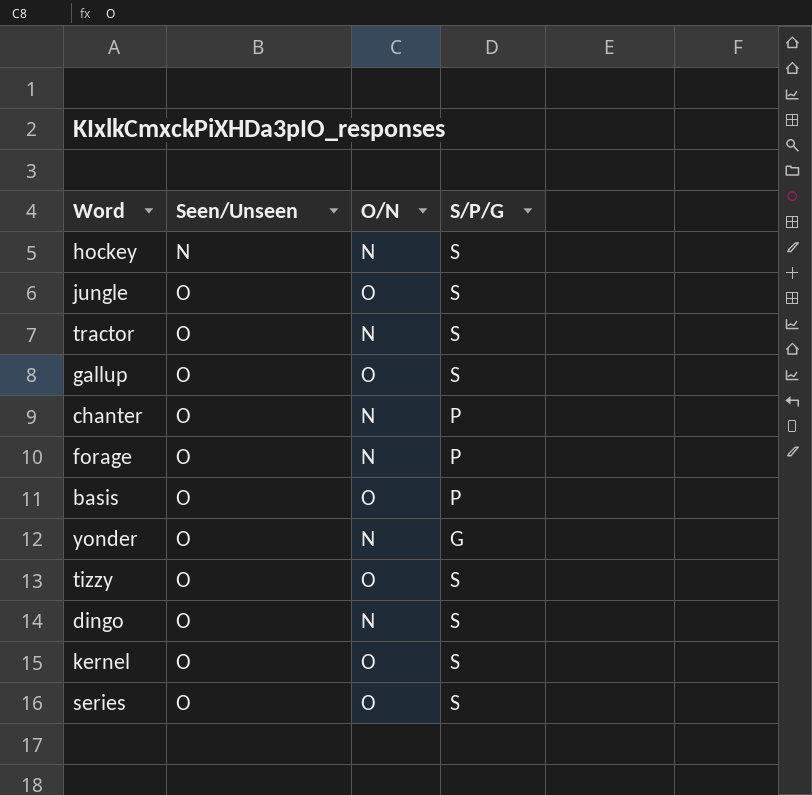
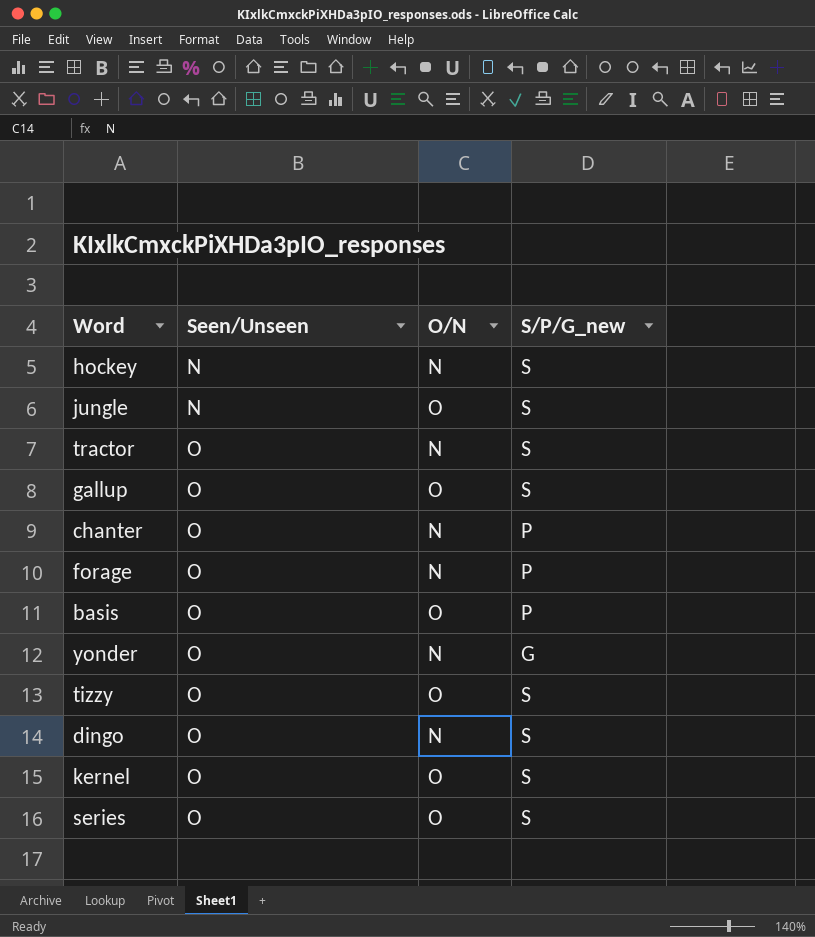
column name: S/P/G -> S/P/G_new
jungle | Seen/Unseen: O -> N

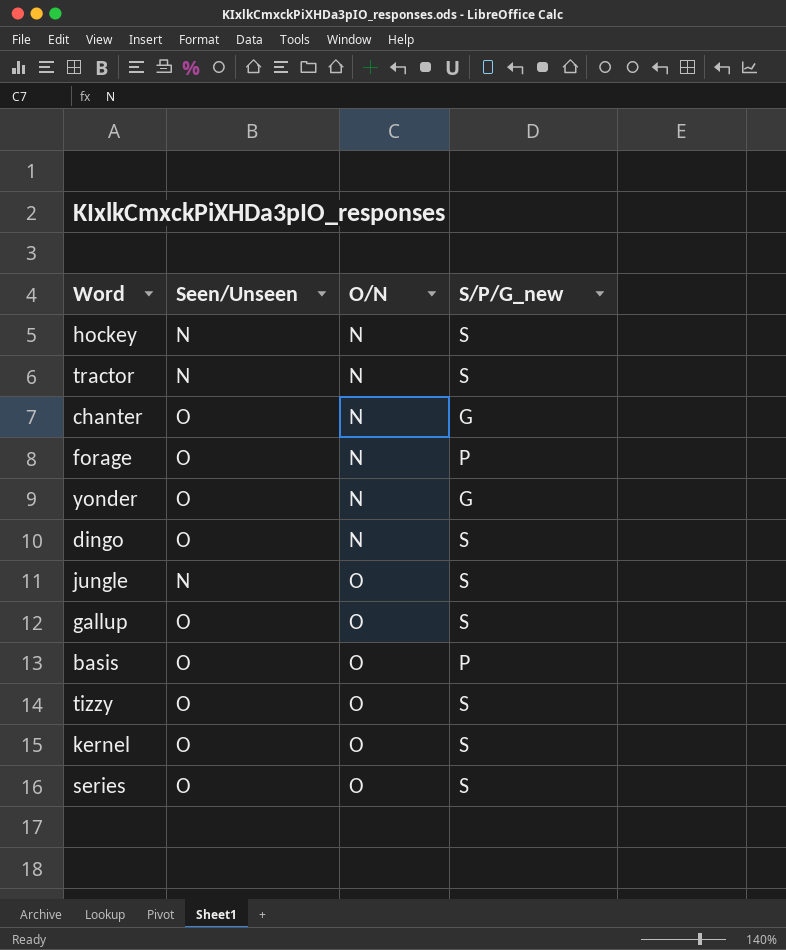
row order: Seen/Unseen ascending -> O/N ascending
tractor | Seen/Unseen: O -> N
chanter | S/P/G_new: P -> G

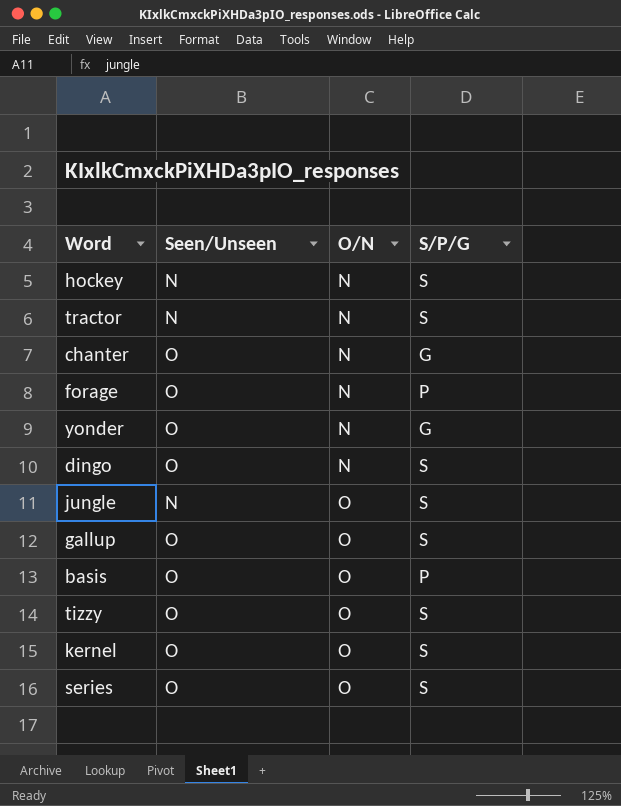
column name: S/P/G_new -> S/P/G

